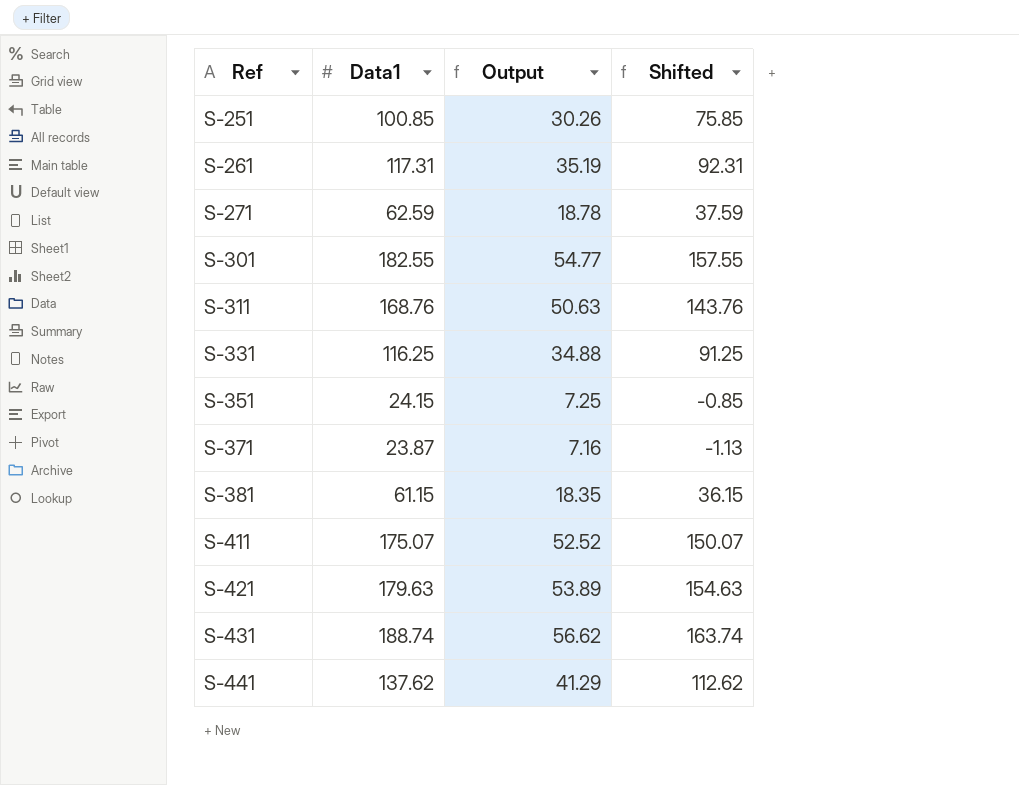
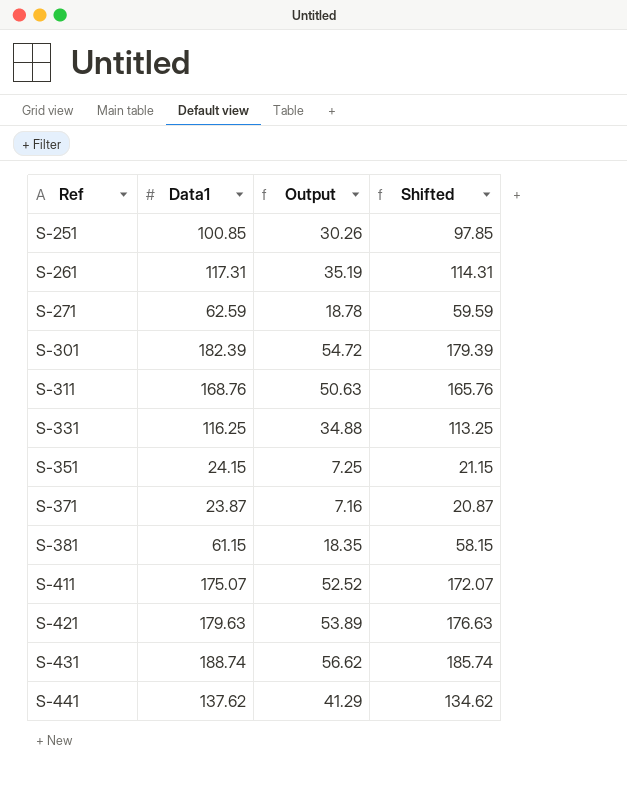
column Shifted | formula: [Data1] - 25 -> [Data1] - 3
S-301 | Data1: 182.55 -> 182.39
S-301 | Output: 54.77 -> 54.72

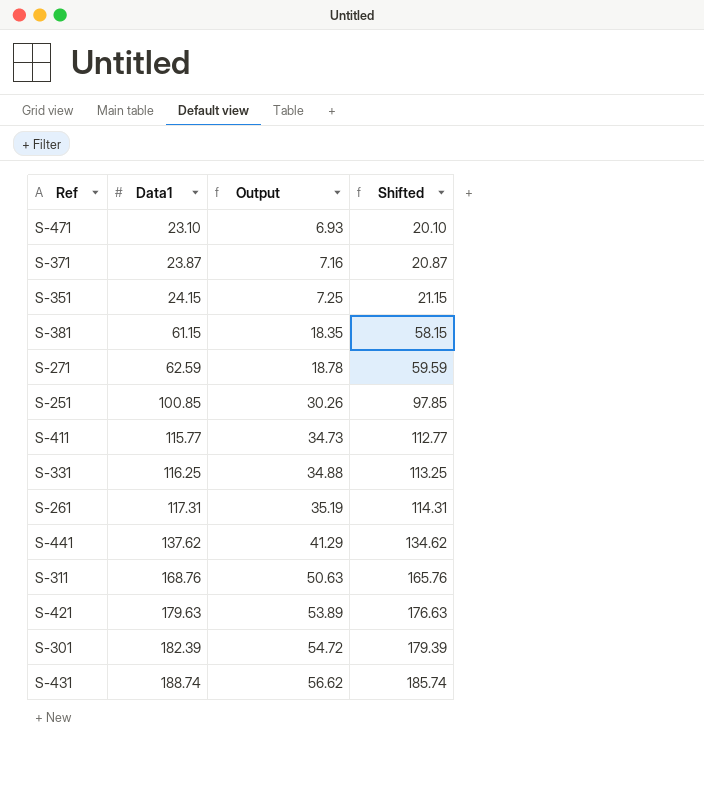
row order: Ref ascending -> Data1 ascending
row S-471: none -> 23.10 | 6.93 | 20.10
S-411 | Data1: 175.07 -> 115.77
S-411 | Output: 52.52 -> 34.73
S-411 | Shifted: 172.07 -> 112.77

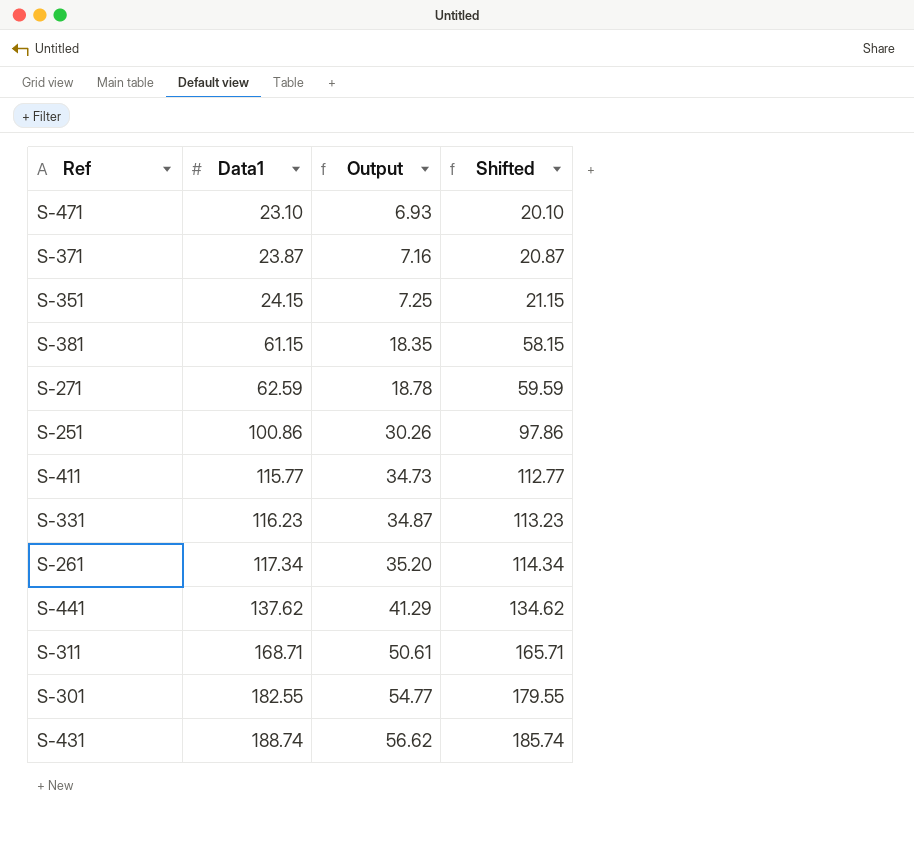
row S-421: 179.63 | 53.89 | 176.63 -> none
S-251 | Data1: 100.85 -> 100.86
S-251 | Shifted: 97.85 -> 97.86
S-331 | Data1: 116.25 -> 116.23
S-331 | Output: 34.88 -> 34.87
S-331 | Shifted: 113.25 -> 113.23
S-261 | Data1: 117.31 -> 117.34
S-261 | Output: 35.19 -> 35.20
S-261 | Shifted: 114.31 -> 114.34
S-311 | Data1: 168.76 -> 168.71
S-311 | Output: 50.63 -> 50.61
S-311 | Shifted: 165.76 -> 165.71
S-301 | Data1: 182.39 -> 182.55
S-301 | Output: 54.72 -> 54.77
S-301 | Shifted: 179.39 -> 179.55

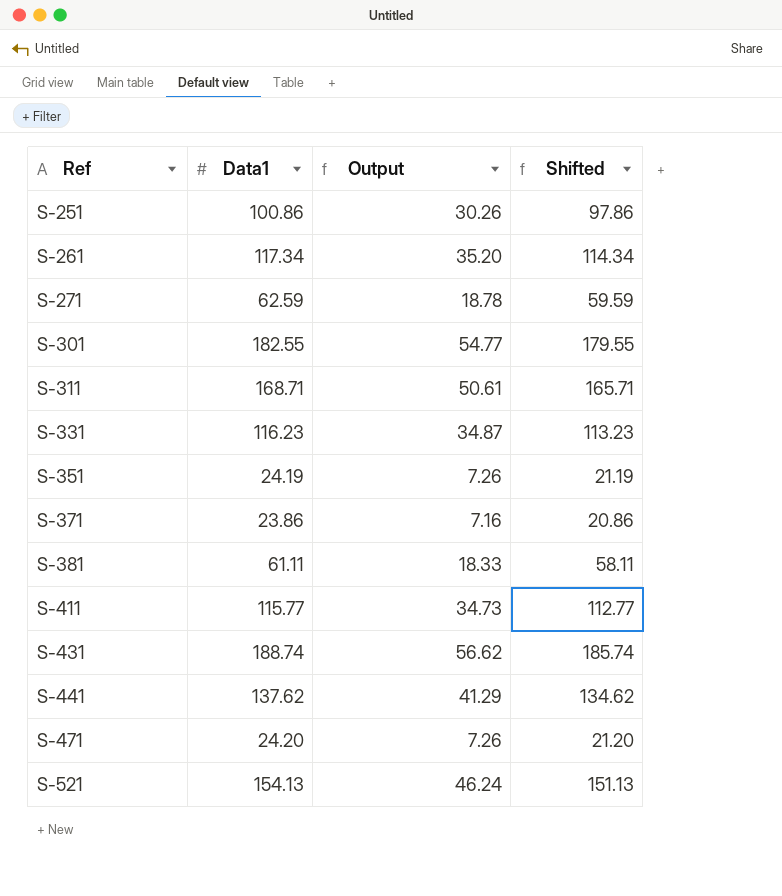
row order: Data1 ascending -> Ref ascending
S-351 | Data1: 24.15 -> 24.19
S-351 | Output: 7.25 -> 7.26
S-351 | Shifted: 21.15 -> 21.19
S-371 | Data1: 23.87 -> 23.86
S-371 | Shifted: 20.87 -> 20.86
S-381 | Data1: 61.15 -> 61.11
S-381 | Output: 18.35 -> 18.33
S-381 | Shifted: 58.15 -> 58.11
S-471 | Data1: 23.10 -> 24.20
S-471 | Output: 6.93 -> 7.26
S-471 | Shifted: 20.10 -> 21.20
row S-521: none -> 154.13 | 46.24 | 151.13

